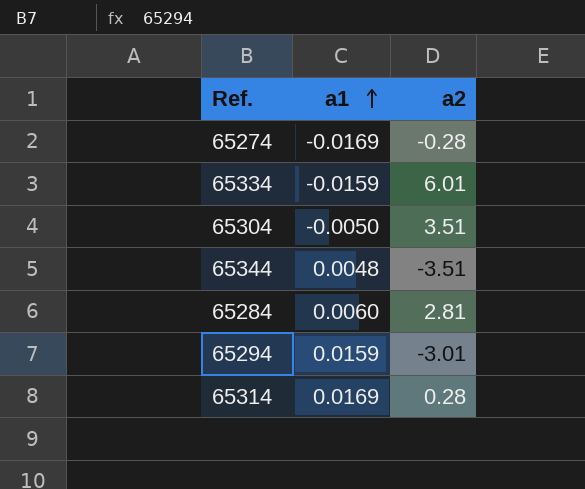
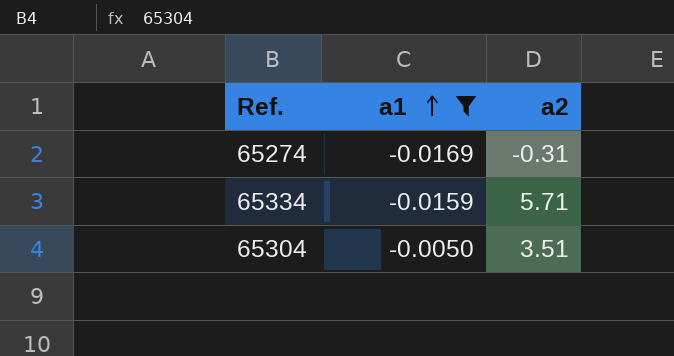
filter: none -> a1 <= -0.0050
65274 | a2: -0.28 -> -0.31
65334 | a2: 6.01 -> 5.71

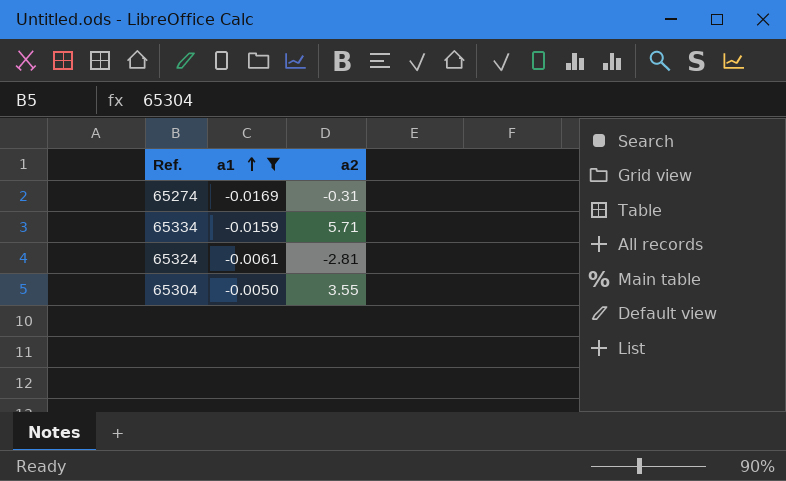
row 65324: none -> -0.0061 | -2.81
65304 | a2: 3.51 -> 3.55

